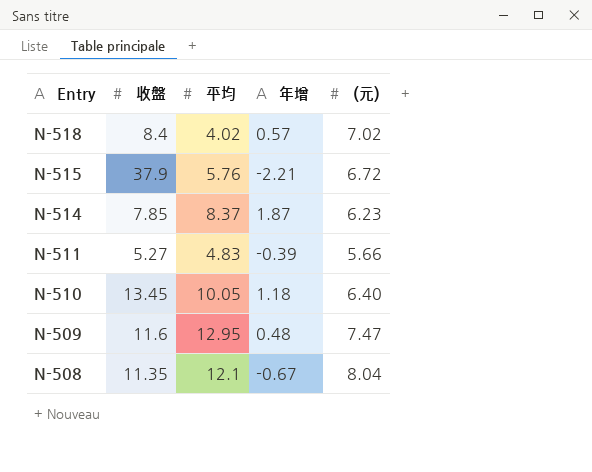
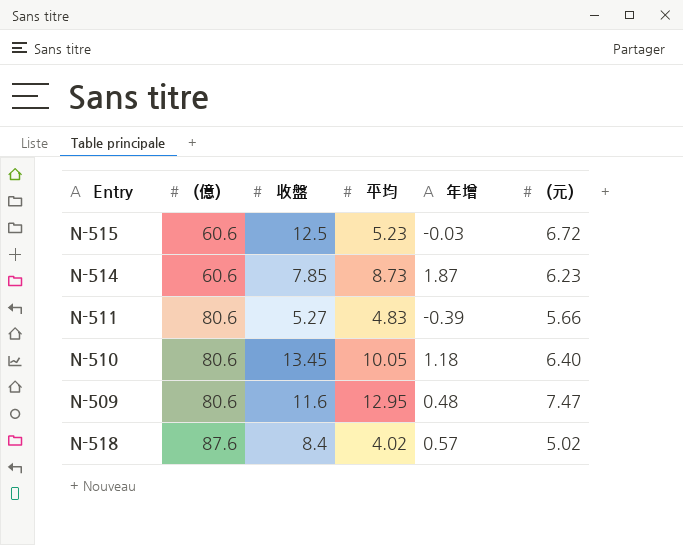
row order: Entry descending -> (億) ascending
column (億) | position: none -> 2
row N-508: 11.35 | 12.1 | -0.67 | 8.04 -> none
N-515 | 收盤: 37.9 -> 12.5
N-515 | 平均: 5.76 -> 5.23
N-515 | 年增: -2.21 -> -0.03
N-514 | 平均: 8.37 -> 8.73
N-518 | (元): 7.02 -> 5.02

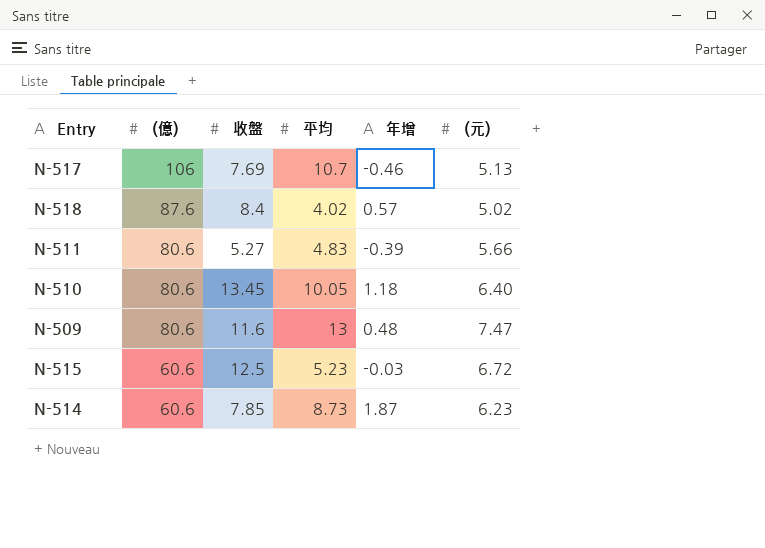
row order: (億) ascending -> (億) descending
row N-517: none -> 106 | 7.69 | 10.7 | -0.46 | 5.13
N-509 | 平均: 12.95 -> 13

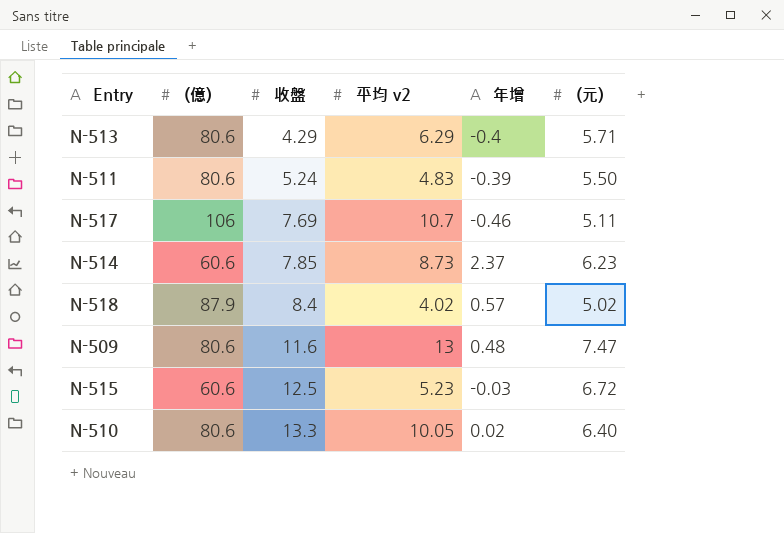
row order: (億) descending -> 收盤 ascending
column name: 平均 -> 平均 v2
row N-513: none -> 80.6 | 4.29 | 6.29 | -0.4 | 5.71
N-511 | 收盤: 5.27 -> 5.24
N-511 | (元): 5.66 -> 5.50
N-517 | (元): 5.13 -> 5.11
N-514 | 年增: 1.87 -> 2.37
N-518 | (億): 87.6 -> 87.9
N-510 | 收盤: 13.45 -> 13.3
N-510 | 年增: 1.18 -> 0.02

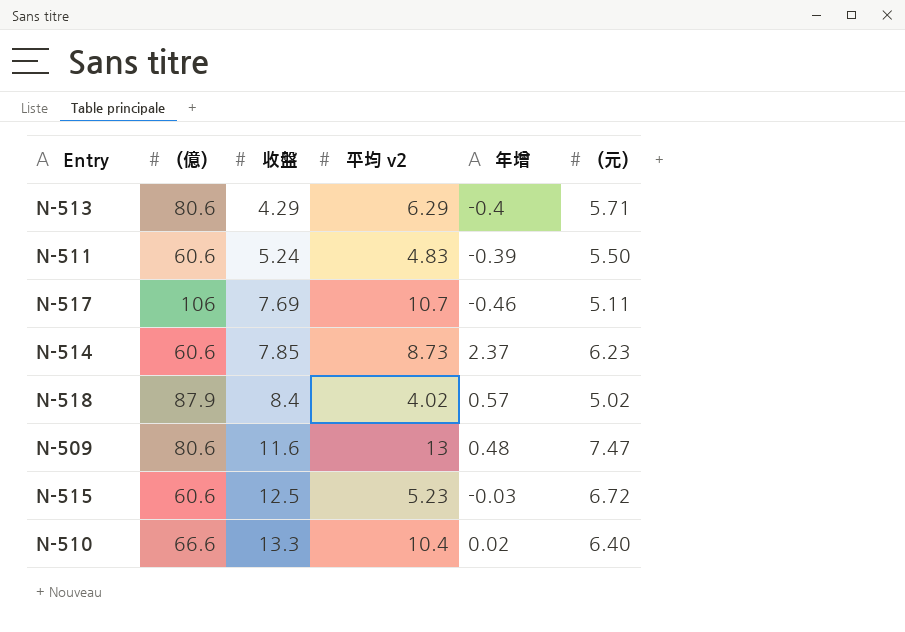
N-511 | (億): 80.6 -> 60.6
N-510 | (億): 80.6 -> 66.6
N-510 | 平均 v2: 10.05 -> 10.4

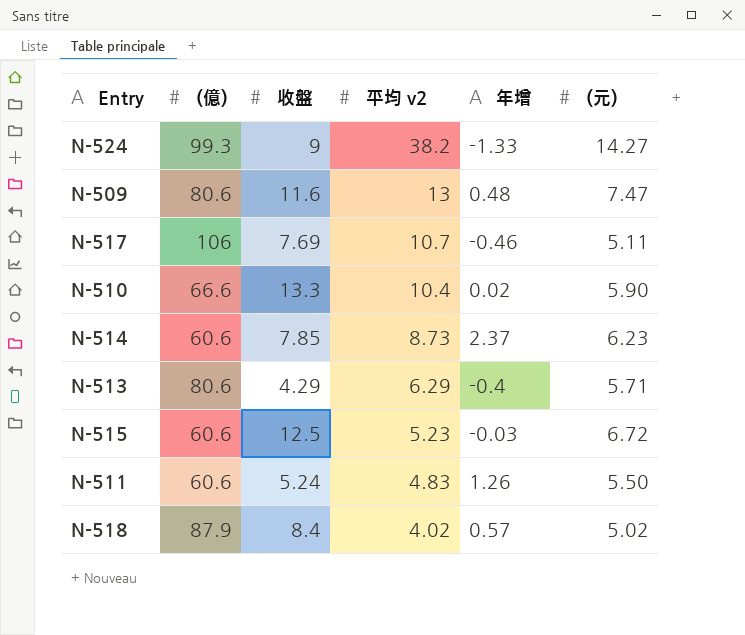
row order: 收盤 ascending -> 平均 v2 descending
row N-524: none -> 99.3 | 9 | 38.2 | -1.33 | 14.27
N-510 | (元): 6.40 -> 5.90
N-511 | 年增: -0.39 -> 1.26

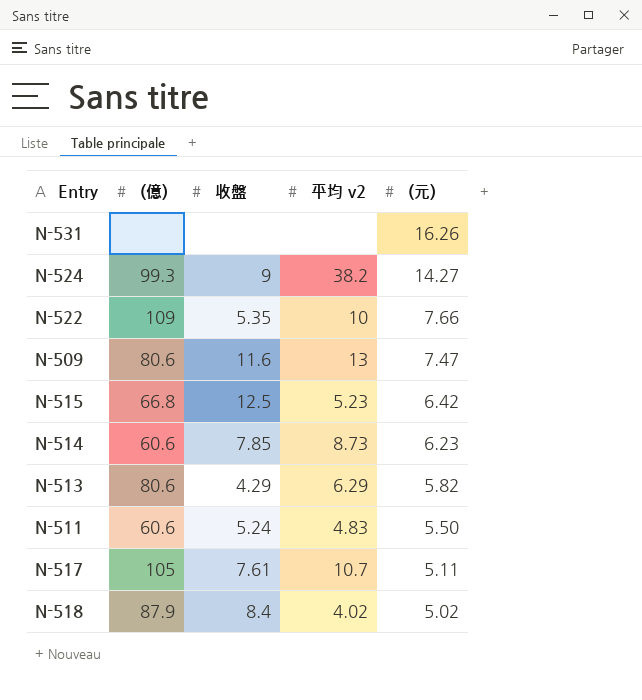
row order: 平均 v2 descending -> (元) descending
column 年增 | position: 5 -> none
row N-510: 66.6 | 13.3 | 10.4 | 0.02 | 5.90 -> none
row N-531: none -> none | none | none | 16.26
row N-522: none -> 109 | 5.35 | 10 | 7.66
N-515 | (億): 60.6 -> 66.8
N-515 | (元): 6.72 -> 6.42
N-513 | (元): 5.71 -> 5.82
N-517 | (億): 106 -> 105
N-517 | 收盤: 7.69 -> 7.61

